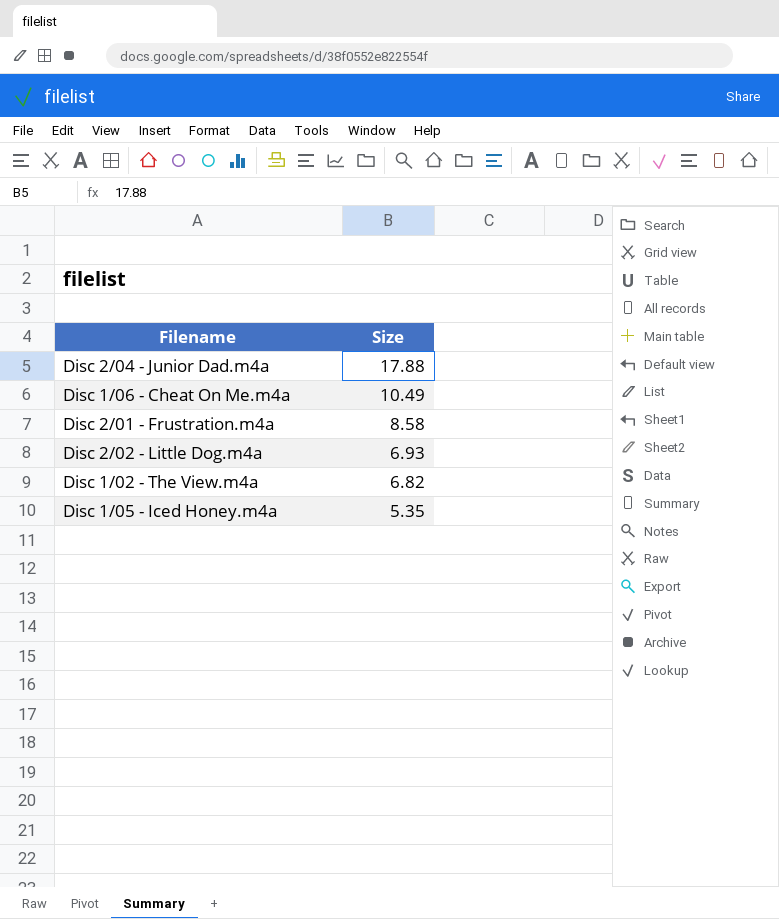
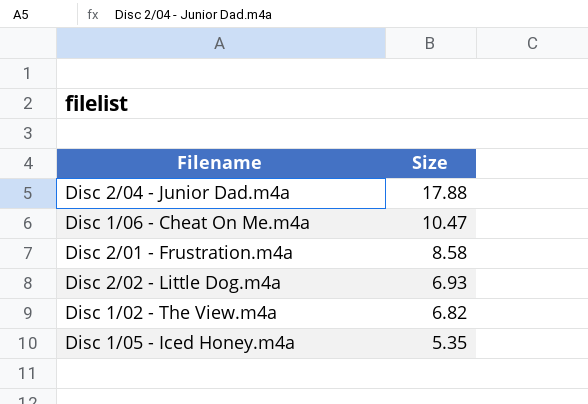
Disc 1/06 - Cheat On Me.m4a | Size: 10.49 -> 10.47

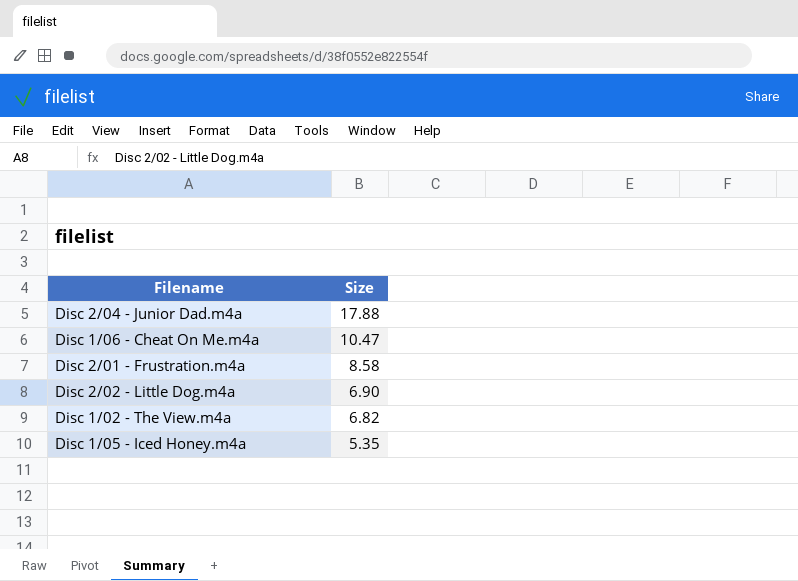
Disc 2/02 - Little Dog.m4a | Size: 6.93 -> 6.90

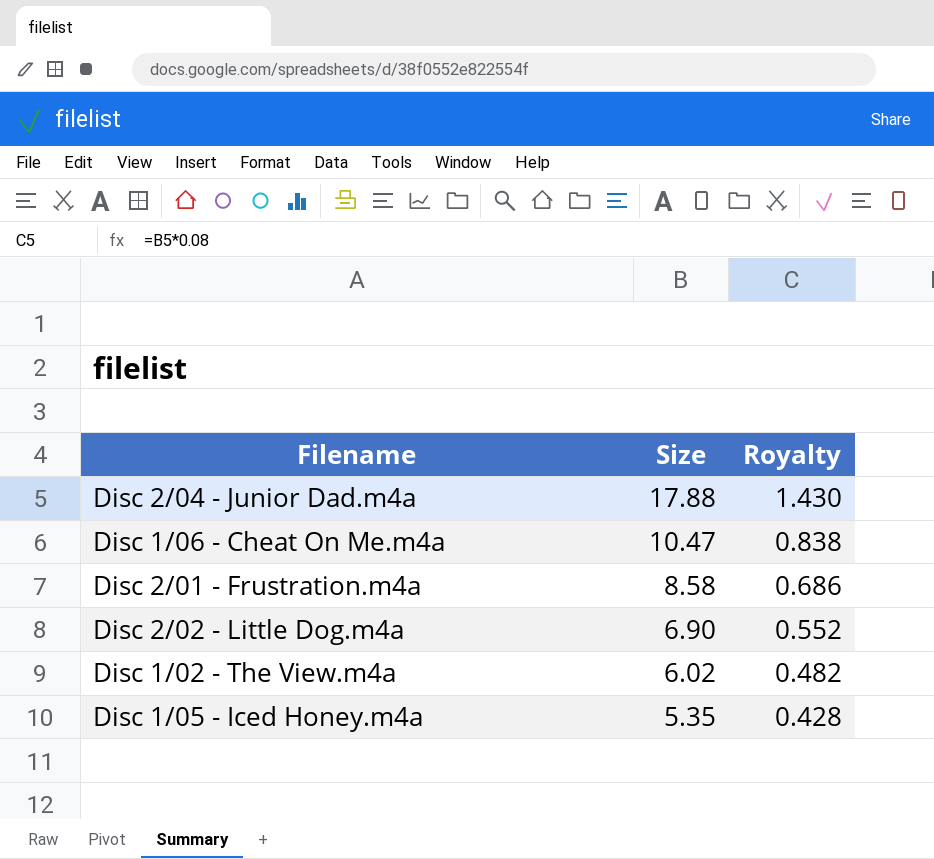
column Royalty | formula: none -> [Size] * 0.08
Disc 1/02 - The View.m4a | Size: 6.82 -> 6.02

